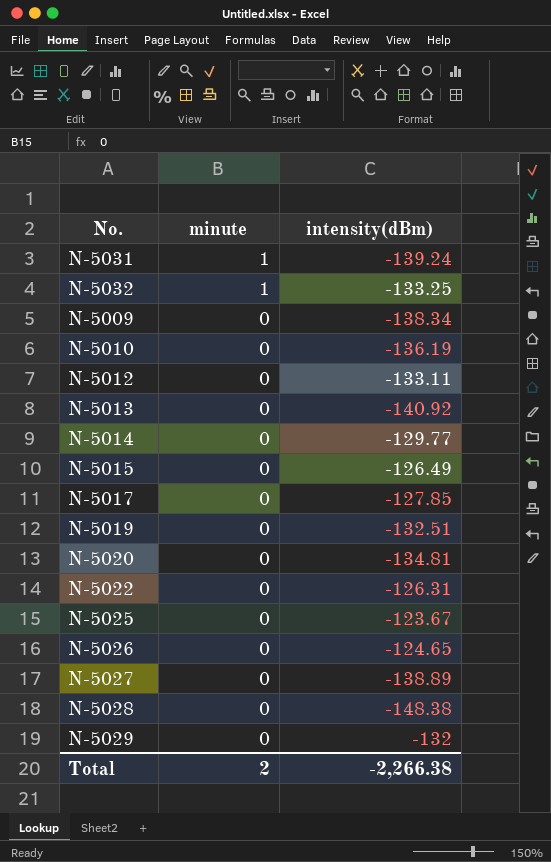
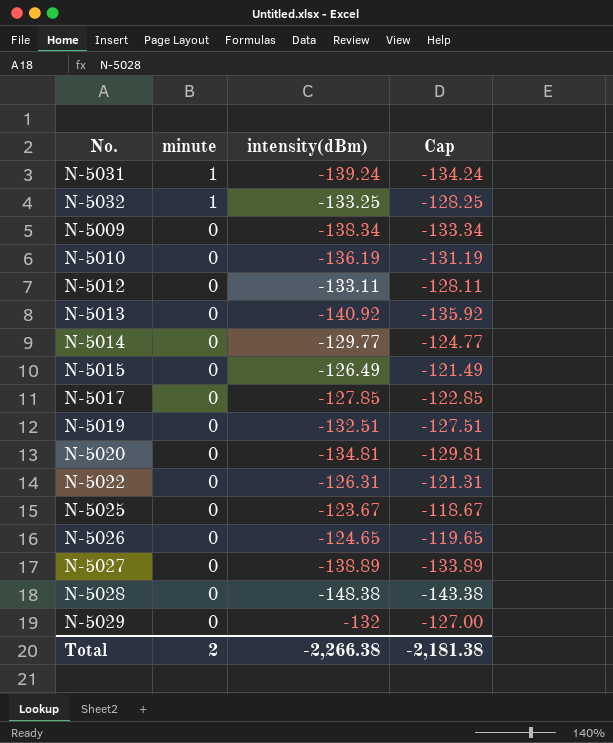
column Cap | formula: none -> [intensity(dBm)] + 5

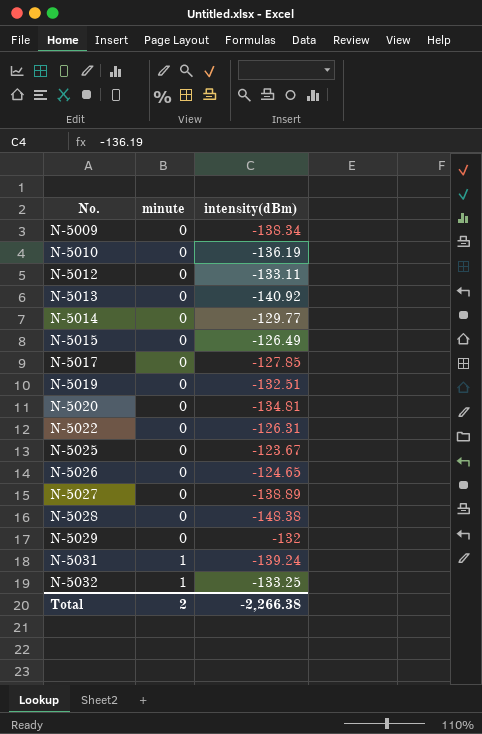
row order: minute descending -> No. ascending
column Cap | formula: [intensity(dBm)] + 5 -> none

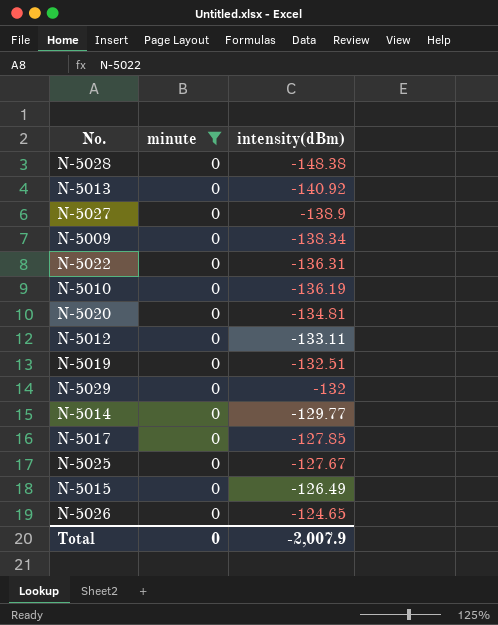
filter: none -> minute = 0
row order: No. ascending -> intensity(dBm) ascending
N-5027 | intensity(dBm): -138.89 -> -138.9
N-5022 | intensity(dBm): -126.31 -> -136.31
N-5025 | intensity(dBm): -123.67 -> -127.67
Total | minute: 2 -> 0
Total | intensity(dBm): -2,266.38 -> -2,007.9

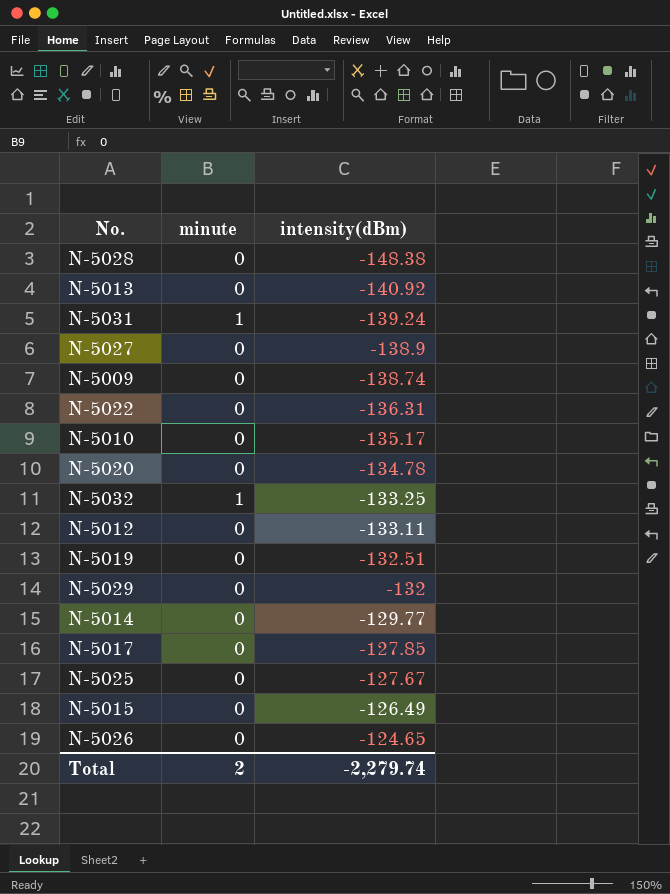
filter: minute = 0 -> none
N-5009 | intensity(dBm): -138.34 -> -138.74
N-5010 | intensity(dBm): -136.19 -> -135.17
N-5020 | intensity(dBm): -134.81 -> -134.78
Total | minute: 0 -> 2
Total | intensity(dBm): -2,007.9 -> -2,279.74

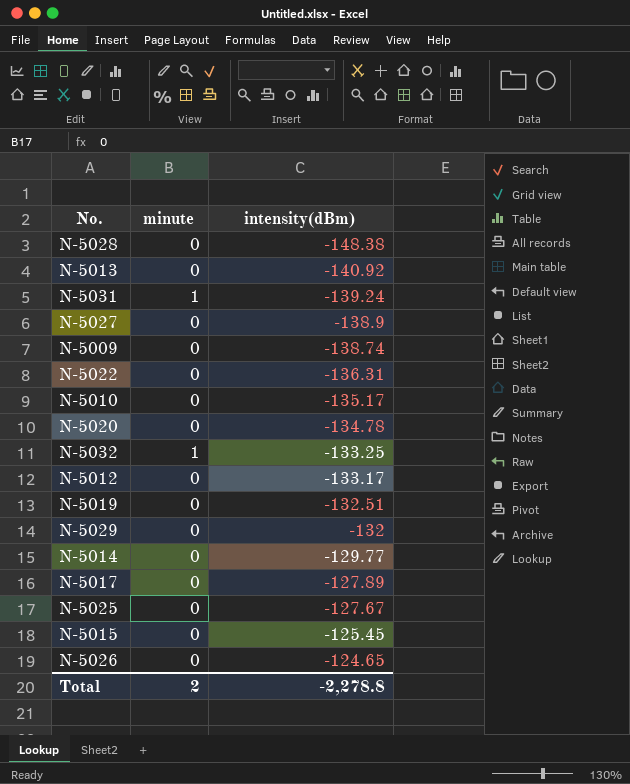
N-5012 | intensity(dBm): -133.11 -> -133.17
N-5017 | intensity(dBm): -127.85 -> -127.89
N-5015 | intensity(dBm): -126.49 -> -125.45
Total | intensity(dBm): -2,279.74 -> -2,278.8

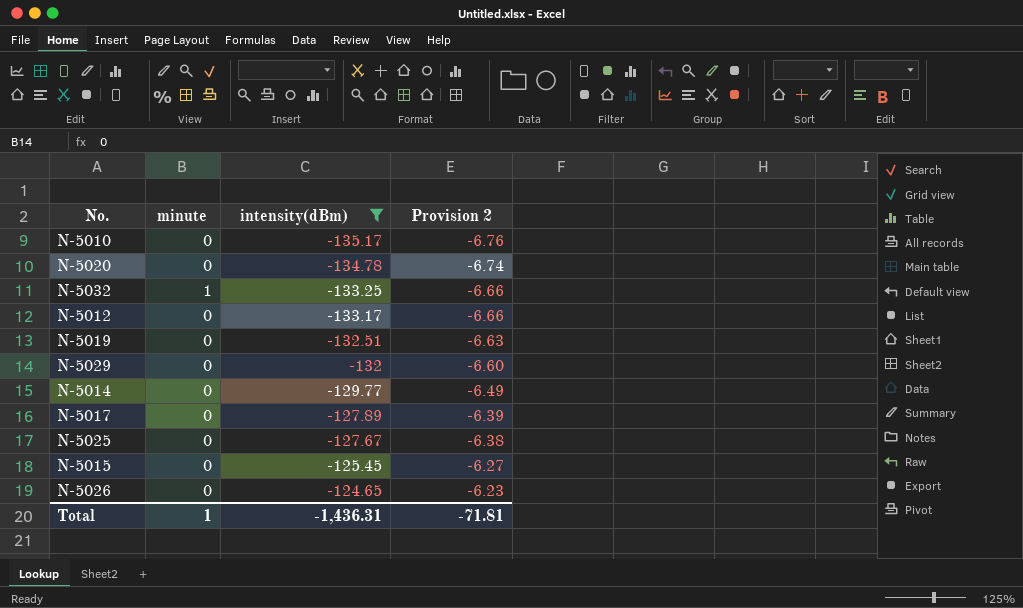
filter: none -> intensity(dBm) >= -135.17
column Provision 2 | formula: none -> [intensity(dBm)] * 0.05
Total | minute: 2 -> 1
Total | intensity(dBm): -2,278.8 -> -1,436.31

